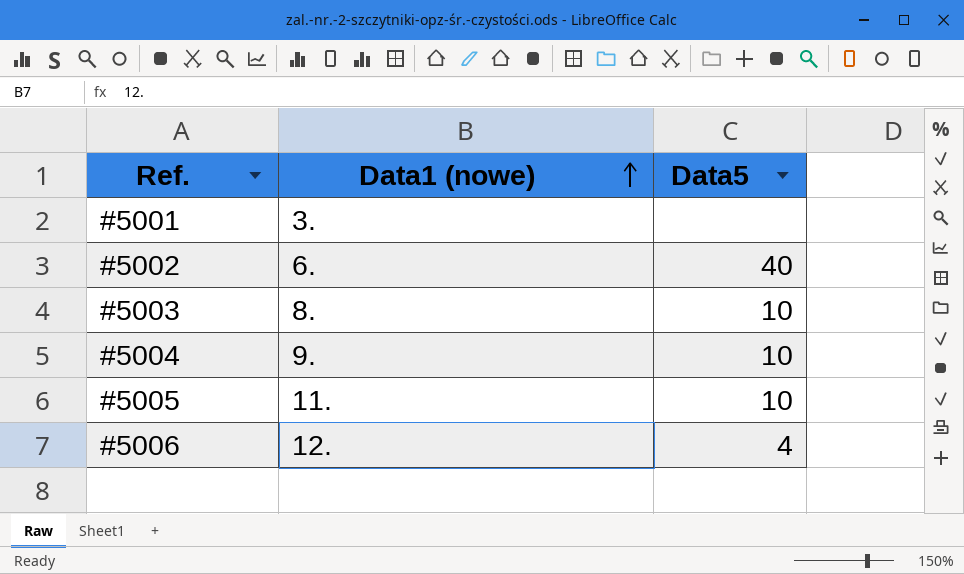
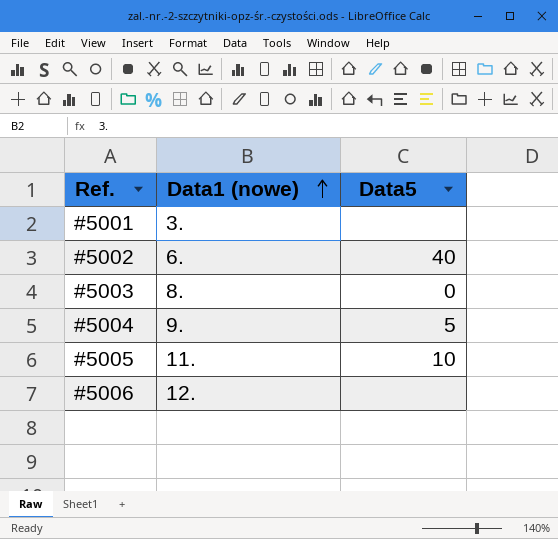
#5003 | Data5: 10 -> 0
#5004 | Data5: 10 -> 5
#5006 | Data5: 4 -> none

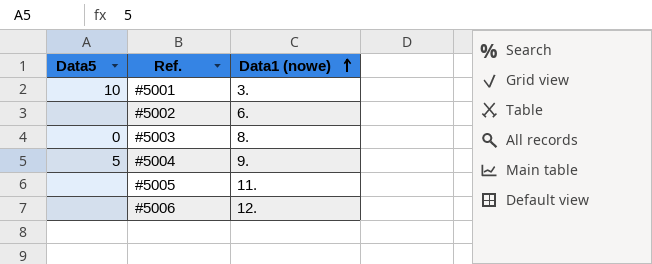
column Data5 | position: 3 -> 1
#5001 | Data5: none -> 10
#5002 | Data5: 40 -> none
#5005 | Data5: 10 -> none

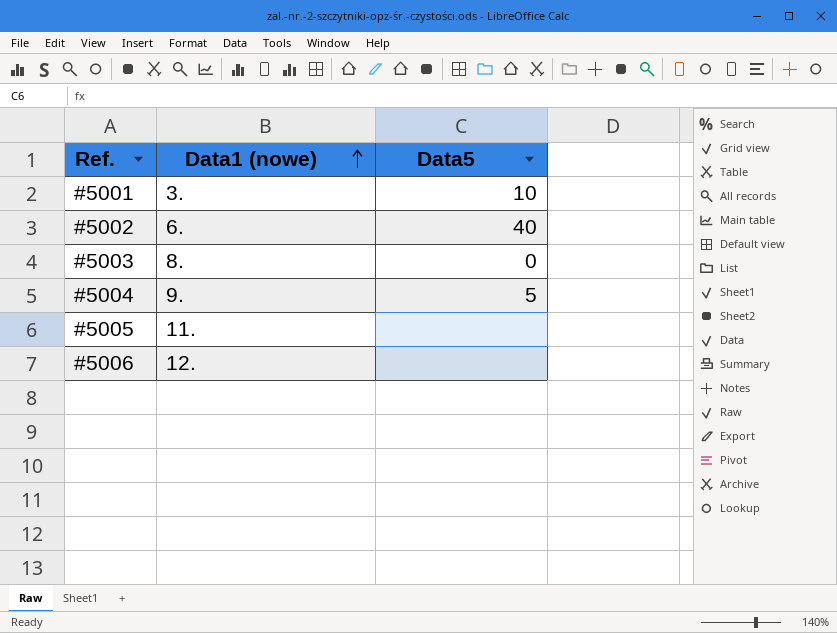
column Data5 | position: 1 -> 3
#5002 | Data5: none -> 40

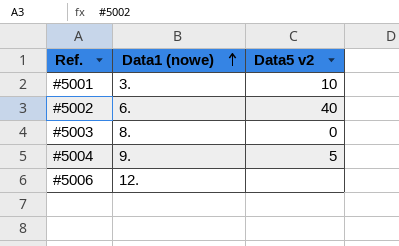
column name: Data5 -> Data5 v2
row #5005: 11. | none -> none

